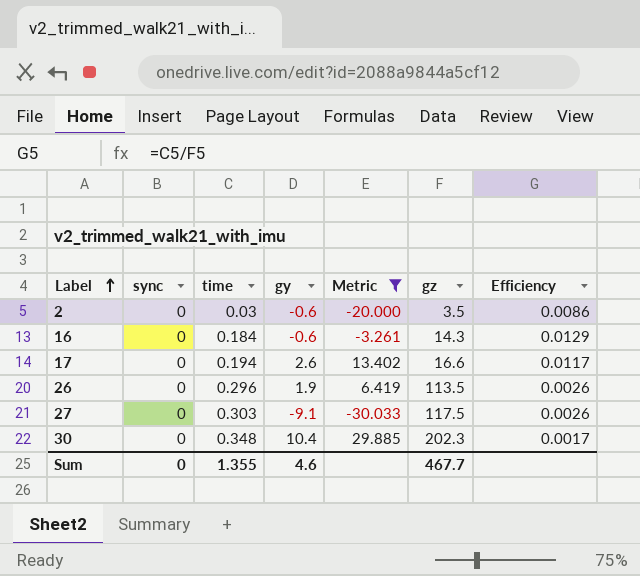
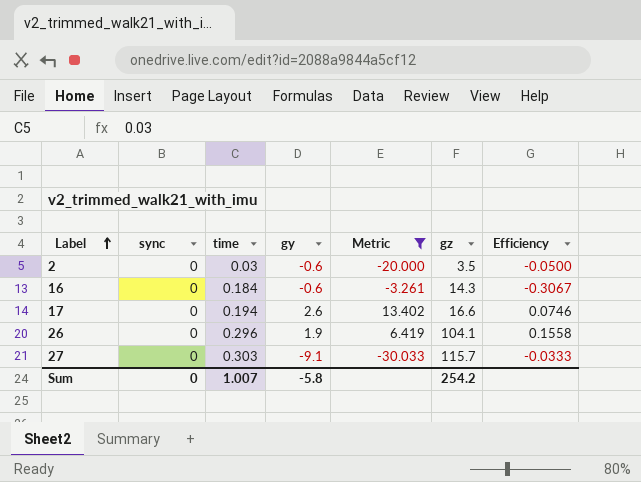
column Efficiency | formula: [time] / [gz] -> [time] / [gy]
row 30: 0 | 0.348 | 10.4 | 29.885 | 202.3 | 0.0017 -> none
26 | gz: 113.5 -> 104.1
27 | gz: 117.5 -> 115.7
Sum | time: 1.355 -> 1.007
Sum | gy: 4.6 -> -5.8
Sum | gz: 467.7 -> 254.2

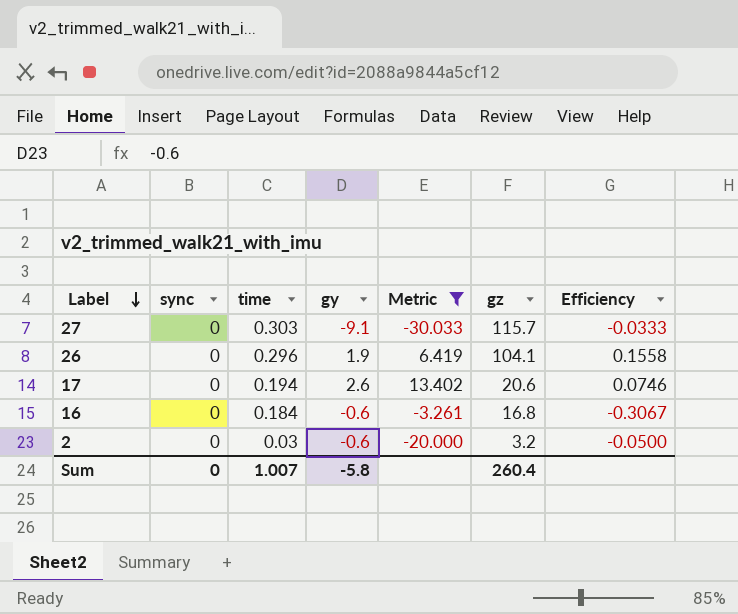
row order: Label ascending -> Label descending
17 | gz: 16.6 -> 20.6
16 | gz: 14.3 -> 16.8
2 | gz: 3.5 -> 3.2
Sum | gz: 254.2 -> 260.4

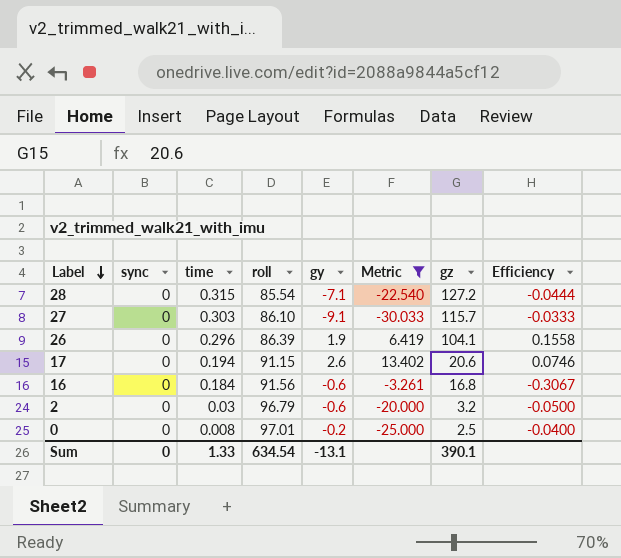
column roll | position: none -> 4
row 28: none -> 0 | 0.315 | 85.54 | -7.1 | -22.540 | 127.2 | -0.0444
row 0: none -> 0 | 0.008 | 97.01 | -0.2 | -25.000 | 2.5 | -0.0400
Sum | time: 1.007 -> 1.33
Sum | gy: -5.8 -> -13.1
Sum | gz: 260.4 -> 390.1

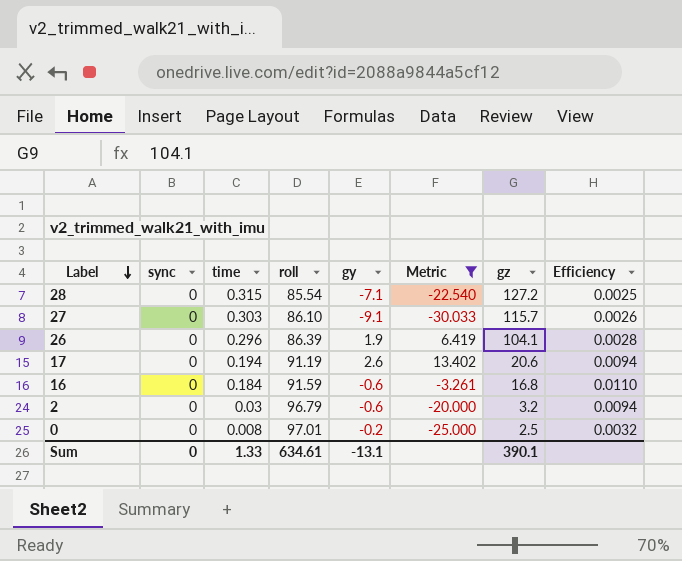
column Efficiency | formula: [time] / [gy] -> [time] / [gz]
17 | roll: 91.15 -> 91.19
16 | roll: 91.56 -> 91.59
Sum | roll: 634.54 -> 634.61

